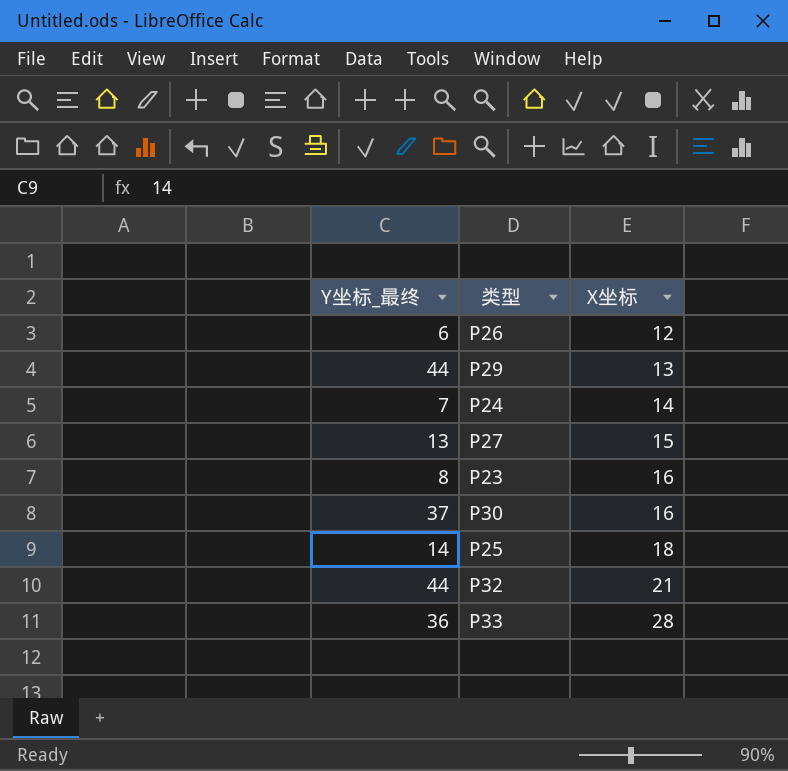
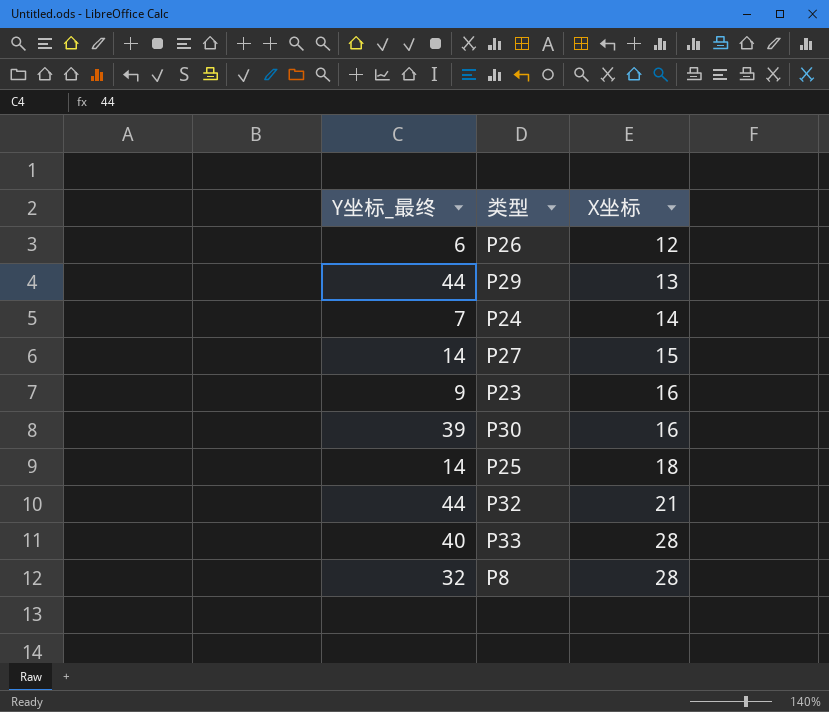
P27 | Y坐标_最终: 13 -> 14
P23 | Y坐标_最终: 8 -> 9
P30 | Y坐标_最终: 37 -> 39
P33 | Y坐标_最终: 36 -> 40
row P8: none -> 32 | 28

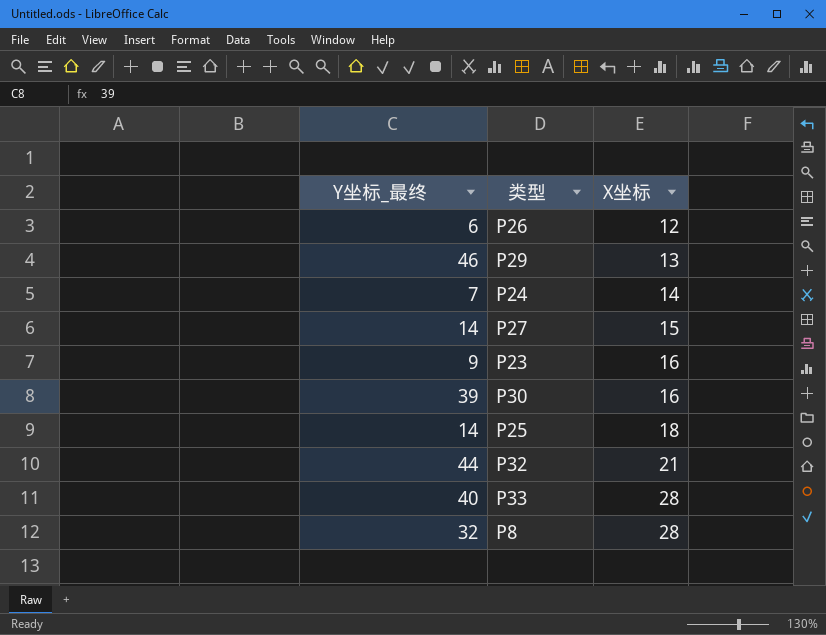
P29 | Y坐标_最终: 44 -> 46

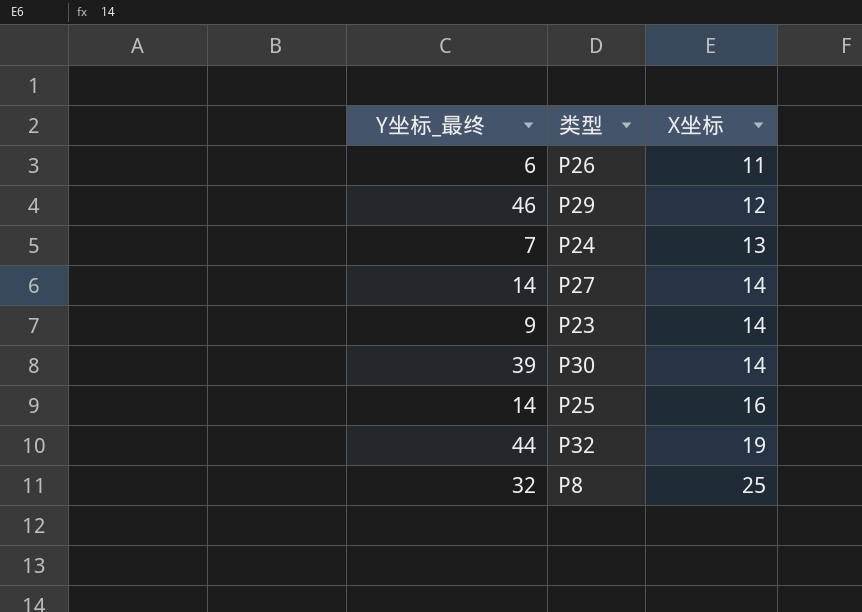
row P33: 40 | 28 -> none
P26 | X坐标: 12 -> 11
P29 | X坐标: 13 -> 12
P24 | X坐标: 14 -> 13
P27 | X坐标: 15 -> 14
P23 | X坐标: 16 -> 14
P30 | X坐标: 16 -> 14
P25 | X坐标: 18 -> 16
P32 | X坐标: 21 -> 19
P8 | X坐标: 28 -> 25

